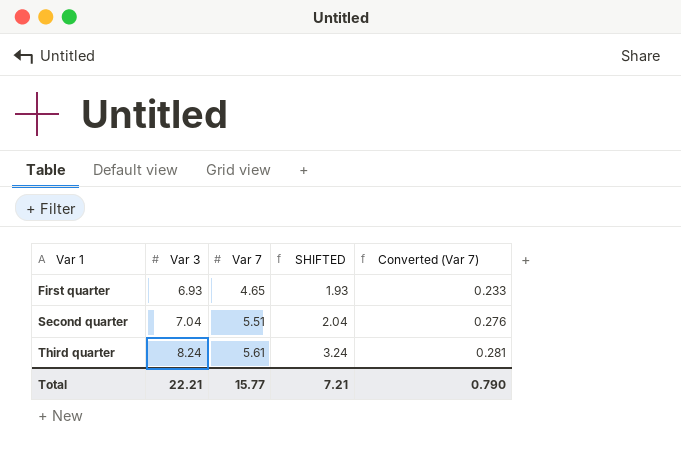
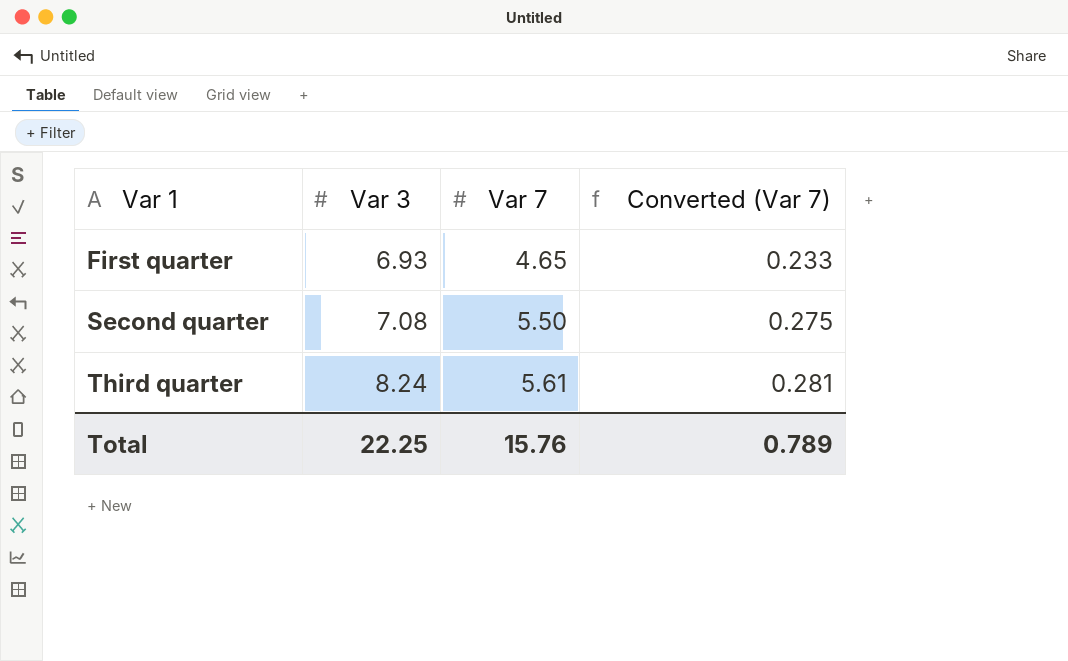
column SHIFTED | formula: [Var 3] - 5 -> none
Second quarter | Var 3: 7.04 -> 7.08
Second quarter | Var 7: 5.51 -> 5.50
Second quarter | Converted (Var 7): 0.276 -> 0.275
Total | Var 3: 22.21 -> 22.25
Total | Var 7: 15.77 -> 15.76
Total | Converted (Var 7): 0.790 -> 0.789

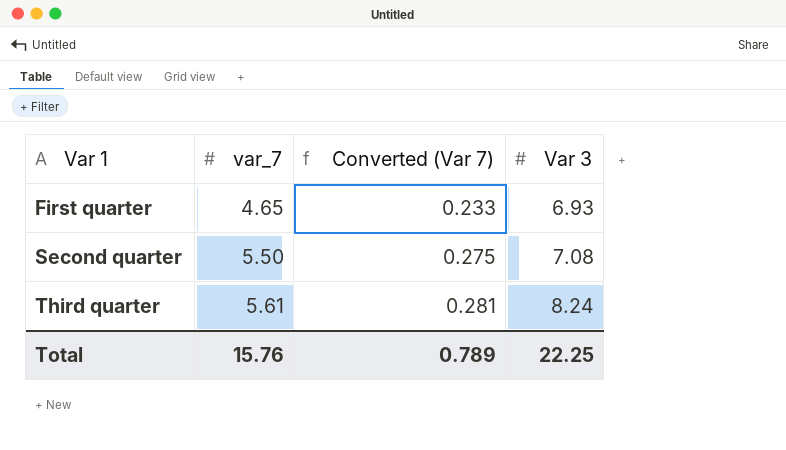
column name: Var 7 -> var_7
column Var 3 | position: 2 -> 4

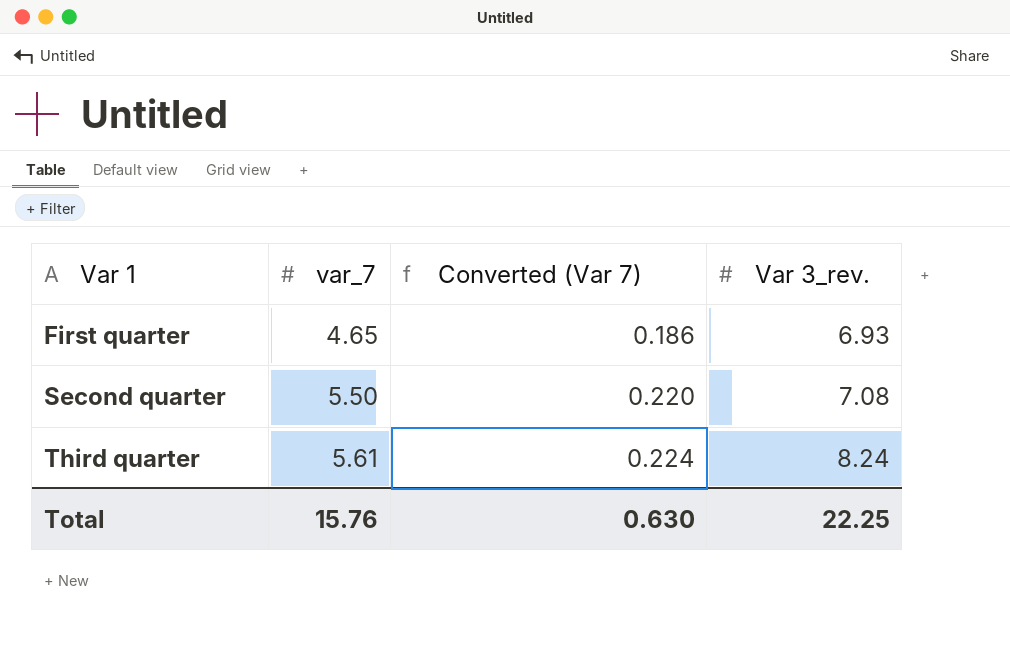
column Converted (Var 7) | formula: [var_7] * 0.05 -> [var_7] * 0.04
column name: Var 3 -> Var 3_rev.
Total | Converted (Var 7): 0.789 -> 0.630

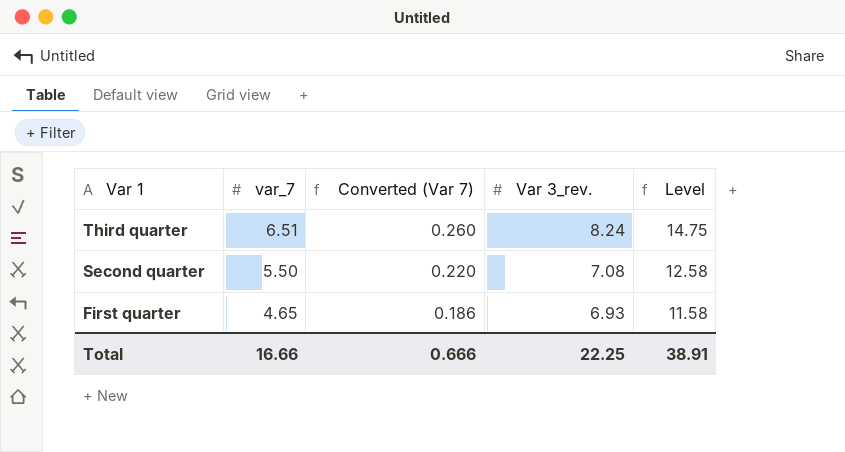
row order: Var 1 ascending -> Var 1 descending
column Level | formula: none -> [var_7] + [Var 3_rev.]
Third quarter | var_7: 5.61 -> 6.51
Third quarter | Converted (Var 7): 0.224 -> 0.260
Total | var_7: 15.76 -> 16.66
Total | Converted (Var 7): 0.630 -> 0.666

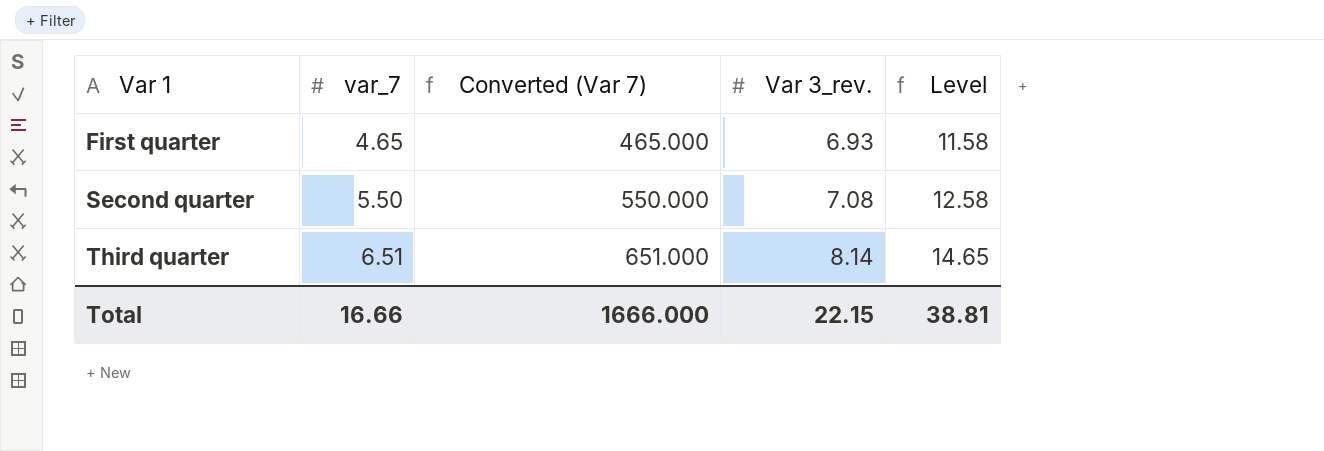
row order: Var 1 descending -> Var 1 ascending
column Converted (Var 7) | formula: [var_7] * 0.04 -> [var_7] * 100
Third quarter | Var 3_rev.: 8.24 -> 8.14
Third quarter | Level: 14.75 -> 14.65
Total | Converted (Var 7): 0.666 -> 1666.000
Total | Var 3_rev.: 22.25 -> 22.15
Total | Level: 38.91 -> 38.81

